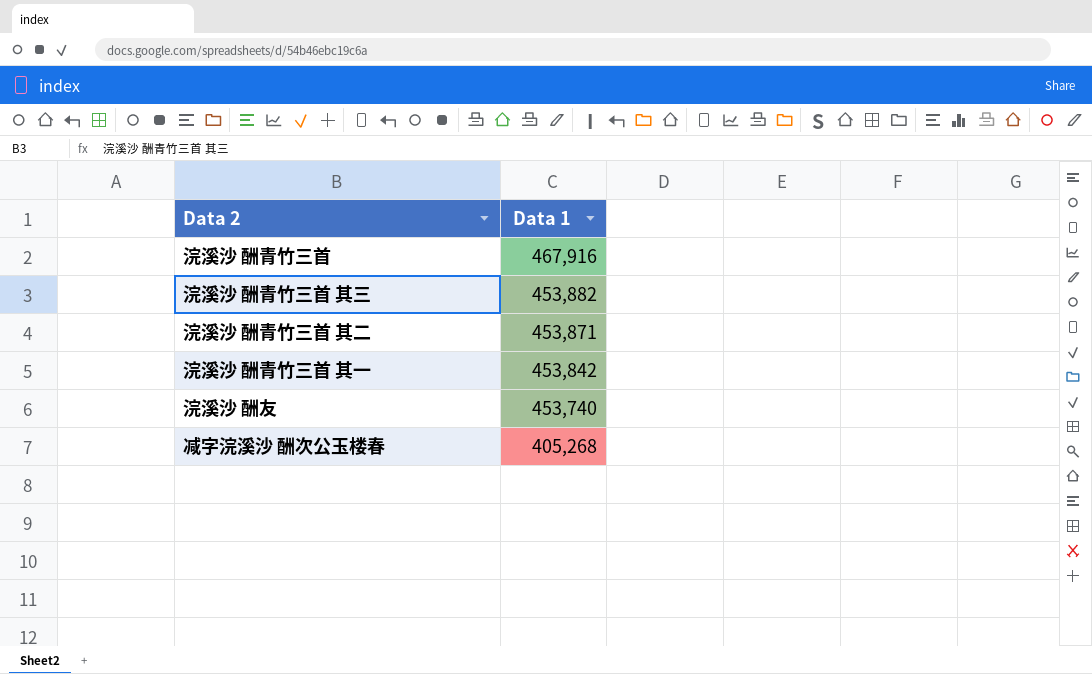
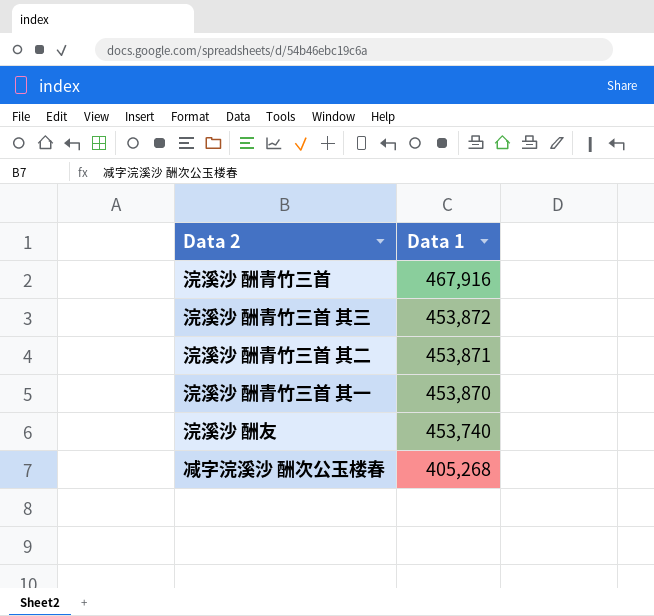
浣溪沙 酬青竹三首 其三 | Data 1: 453,882 -> 453,872
浣溪沙 酬青竹三首 其一 | Data 1: 453,842 -> 453,870

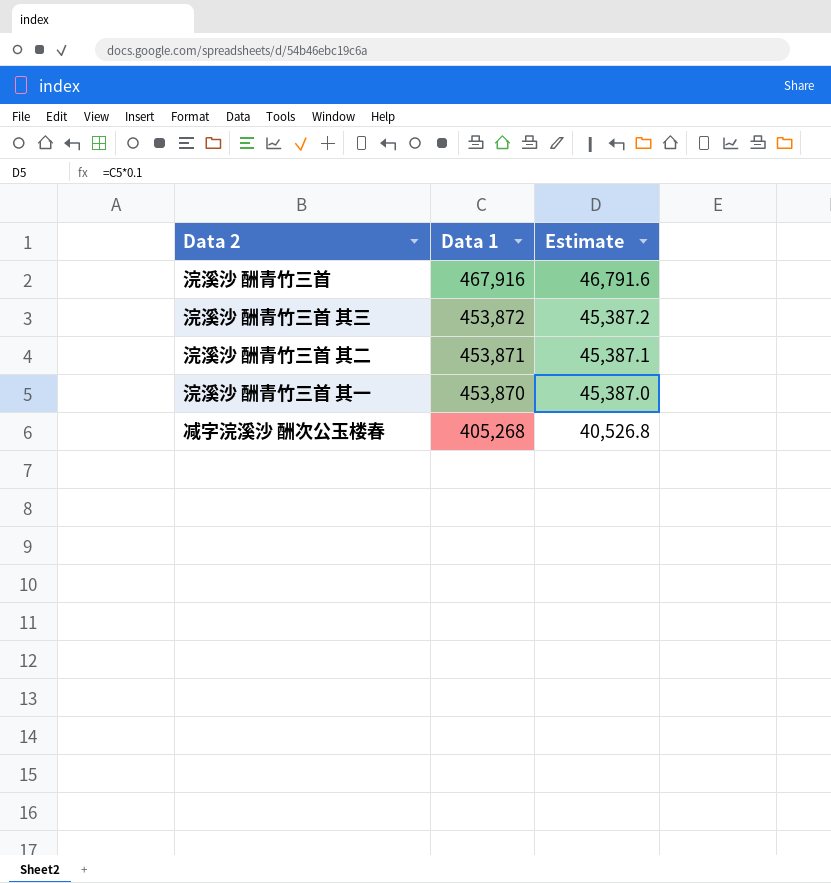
column Estimate | formula: none -> [Data 1] * 0.1
row 浣溪沙 酬友: 453,740 -> none

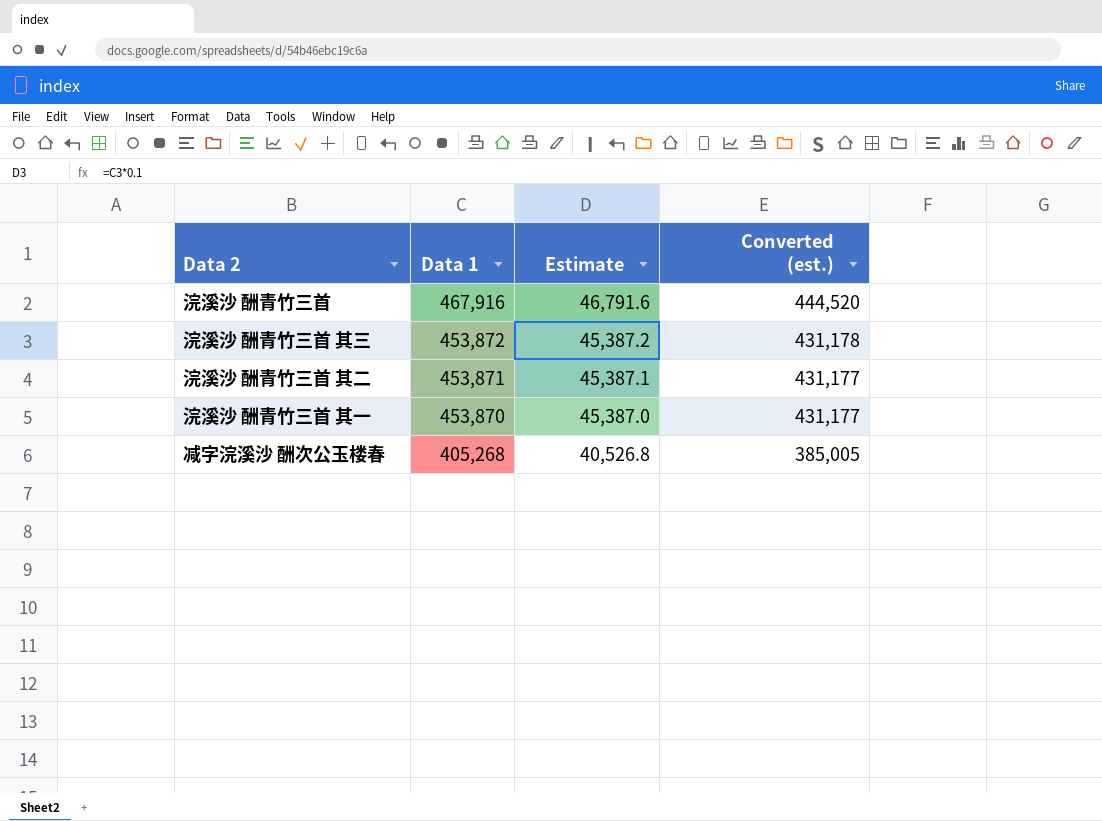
column Converted (est.) | formula: none -> [Data 1] * 0.95

